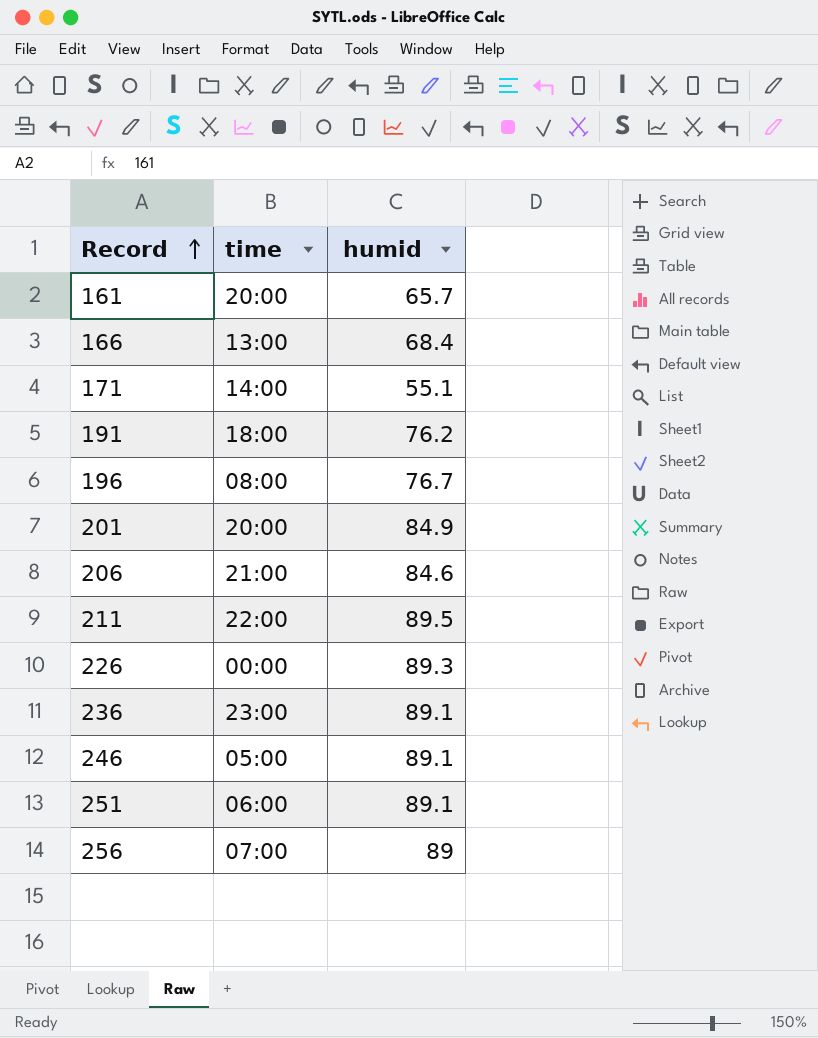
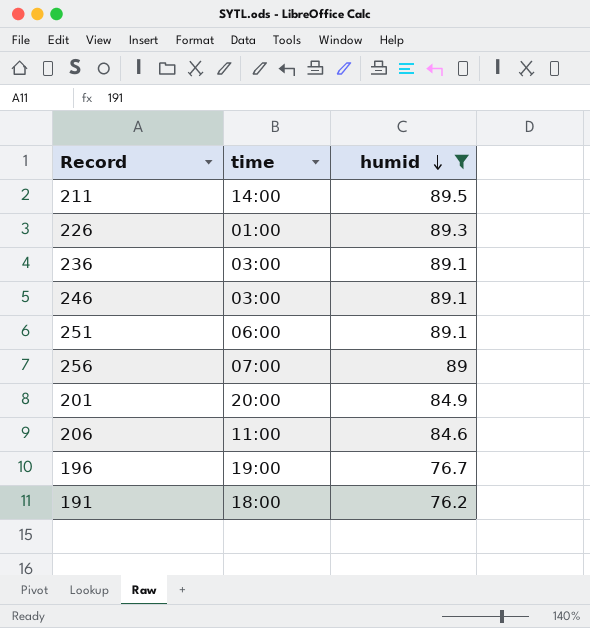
filter: none -> humid >= 76.2
row order: Record ascending -> humid descending
211 | time: 22:00 -> 14:00
226 | time: 00:00 -> 01:00
236 | time: 23:00 -> 03:00
246 | time: 05:00 -> 03:00
206 | time: 21:00 -> 11:00
196 | time: 08:00 -> 19:00

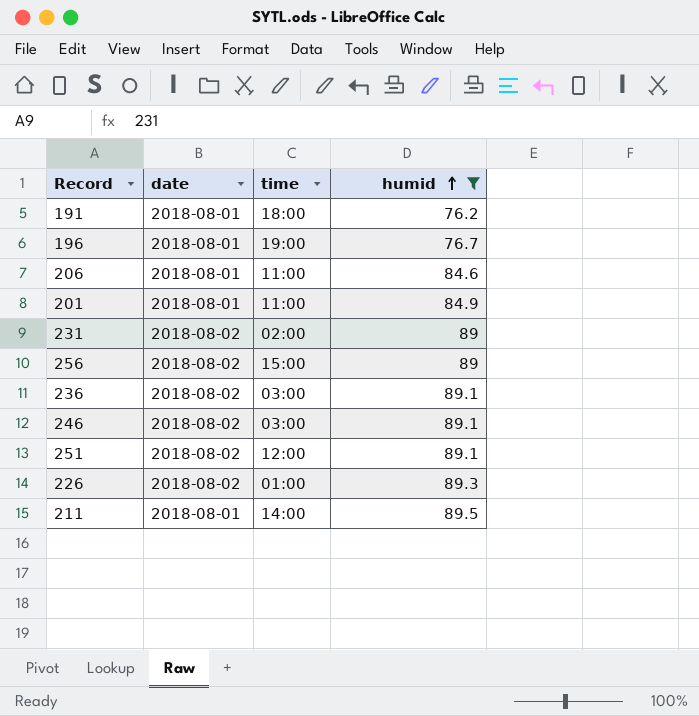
row order: humid descending -> humid ascending
column date | position: none -> 2
201 | time: 20:00 -> 11:00
row 231: none -> 2018-08-02 | 02:00 | 89
256 | time: 07:00 -> 15:00
251 | time: 06:00 -> 12:00

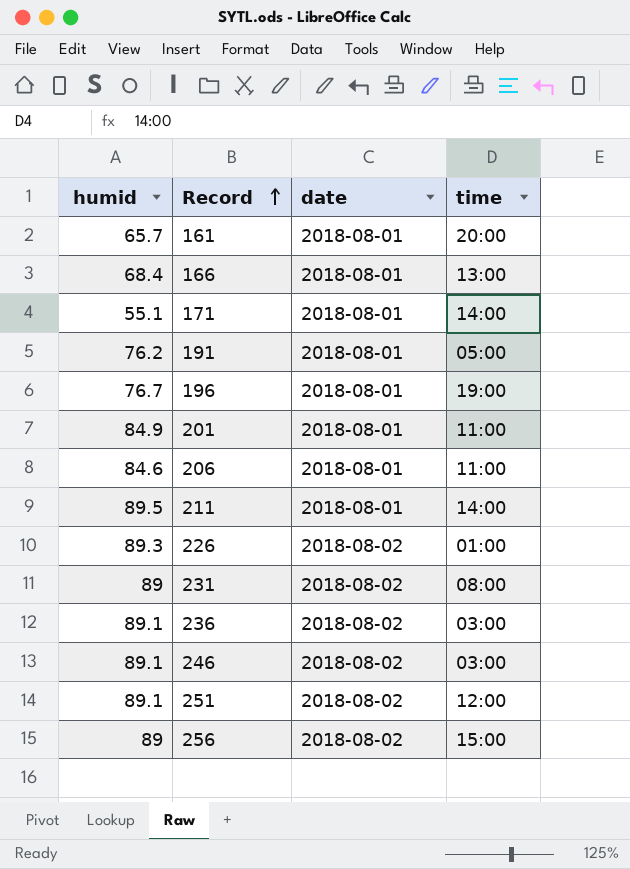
filter: humid >= 76.2 -> none
row order: humid ascending -> Record ascending
column humid | position: 4 -> 1
191 | time: 18:00 -> 05:00
231 | time: 02:00 -> 08:00

